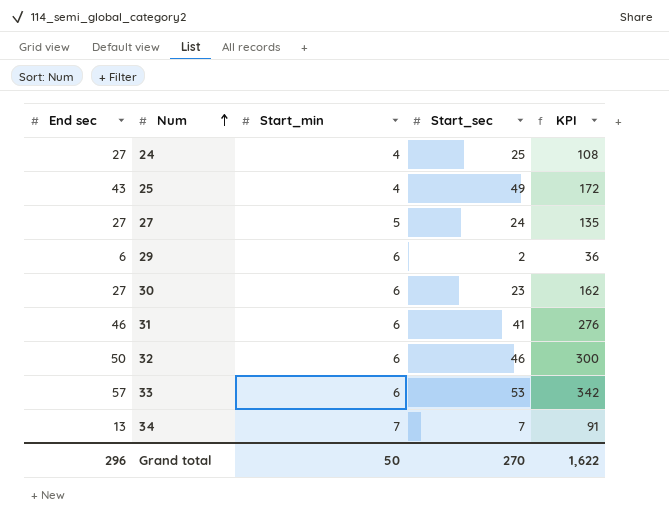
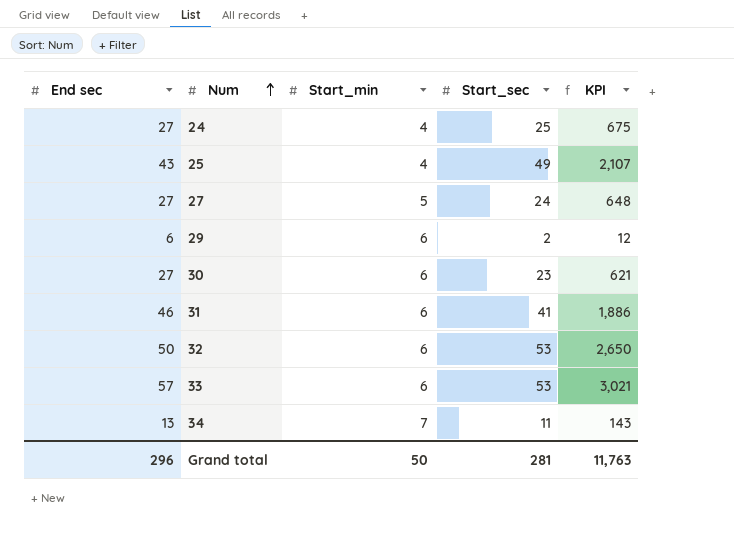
column KPI | formula: [End sec] * [Start_min] -> [End sec] * [Start_sec]
32 | Start_sec: 46 -> 53
34 | Start_sec: 7 -> 11
Grand total | Start_sec: 270 -> 281
Grand total | KPI: 1,622 -> 11,763

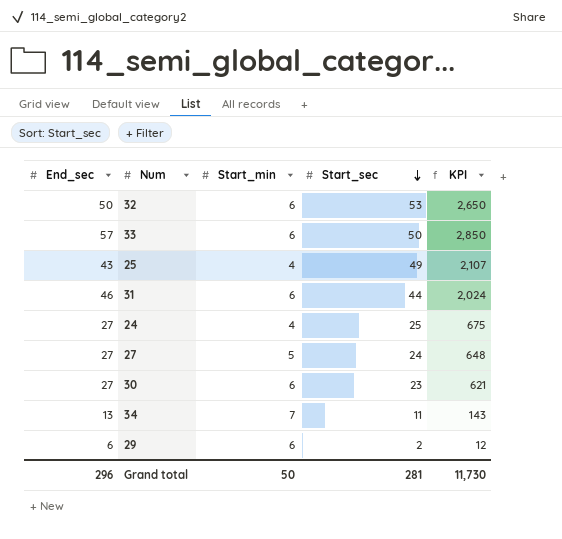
row order: Num ascending -> Start_sec descending
column name: End sec -> End_sec
33 | Start_sec: 53 -> 50
33 | KPI: 3,021 -> 2,850
31 | Start_sec: 41 -> 44
31 | KPI: 1,886 -> 2,024
Grand total | KPI: 11,763 -> 11,730

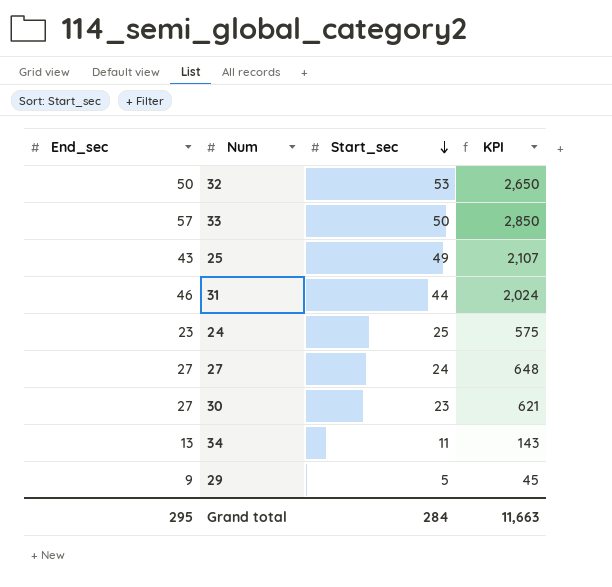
column Start_min | position: 3 -> none
24 | End_sec: 27 -> 23
24 | KPI: 675 -> 575
29 | End_sec: 6 -> 9
29 | Start_sec: 2 -> 5
29 | KPI: 12 -> 45
Grand total | End_sec: 296 -> 295
Grand total | Start_sec: 281 -> 284
Grand total | KPI: 11,730 -> 11,663

